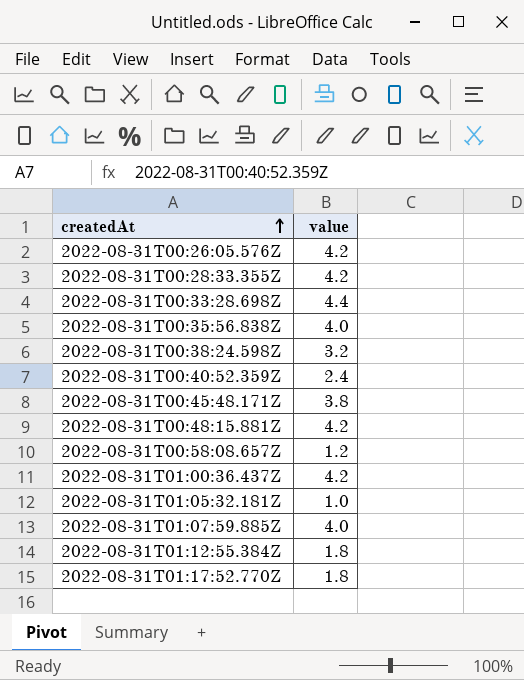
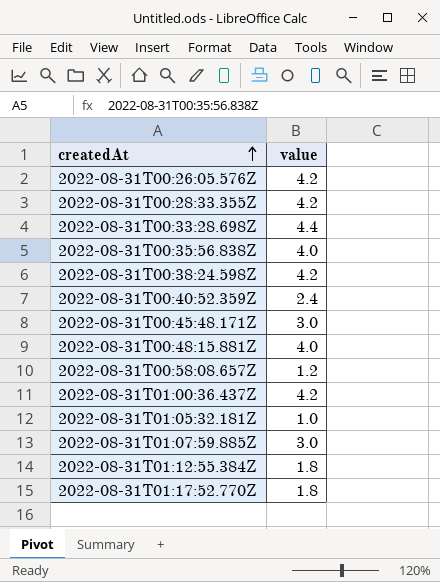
2022-08-31T00:38:24.598Z | value: 3.2 -> 4.2
2022-08-31T00:45:48.171Z | value: 3.8 -> 3.0
2022-08-31T00:48:15.881Z | value: 4.2 -> 4.0
2022-08-31T01:07:59.885Z | value: 4.0 -> 3.0

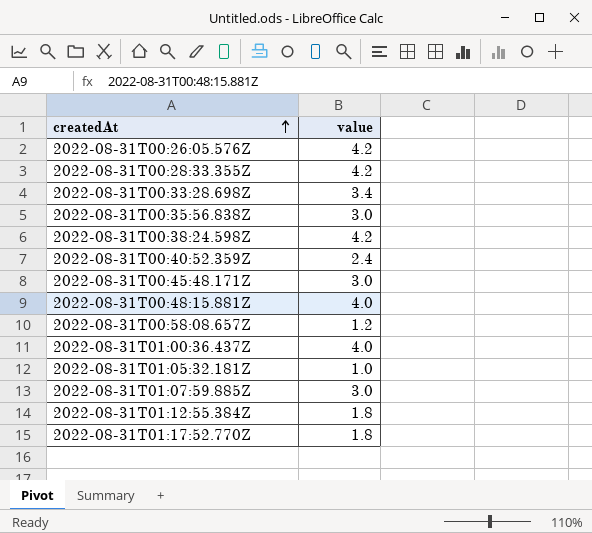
2022-08-31T00:33:28.698Z | value: 4.4 -> 3.4
2022-08-31T00:35:56.838Z | value: 4.0 -> 3.0
2022-08-31T01:00:36.437Z | value: 4.2 -> 4.0

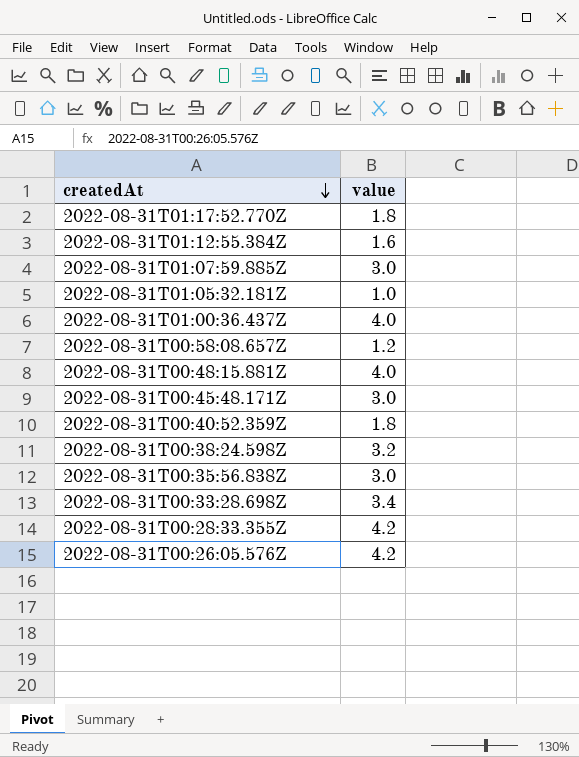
row order: createdAt ascending -> createdAt descending
2022-08-31T01:12:55.384Z | value: 1.8 -> 1.6
2022-08-31T00:40:52.359Z | value: 2.4 -> 1.8
2022-08-31T00:38:24.598Z | value: 4.2 -> 3.2

